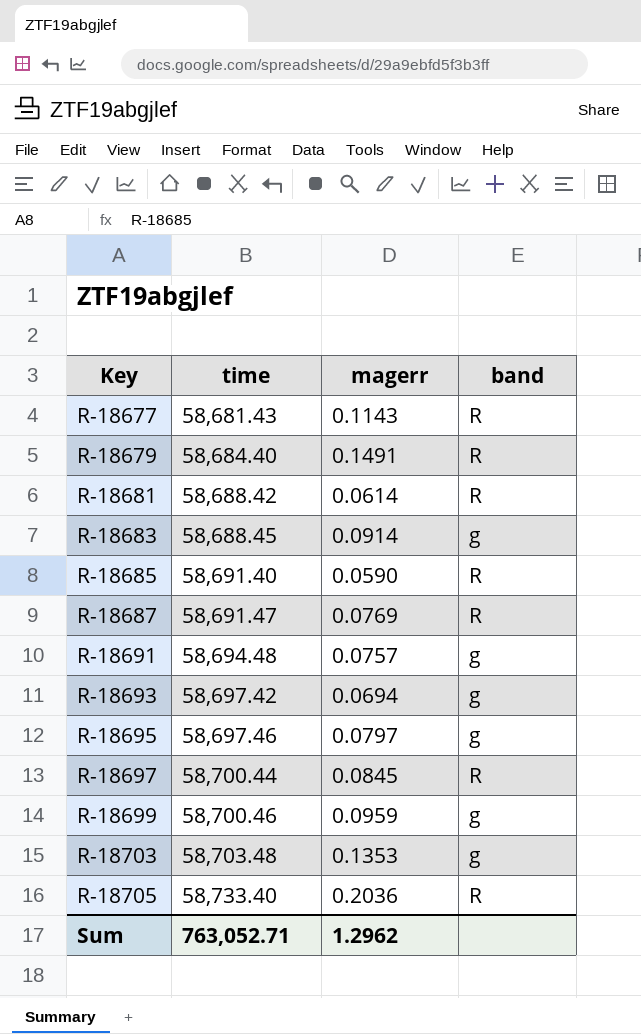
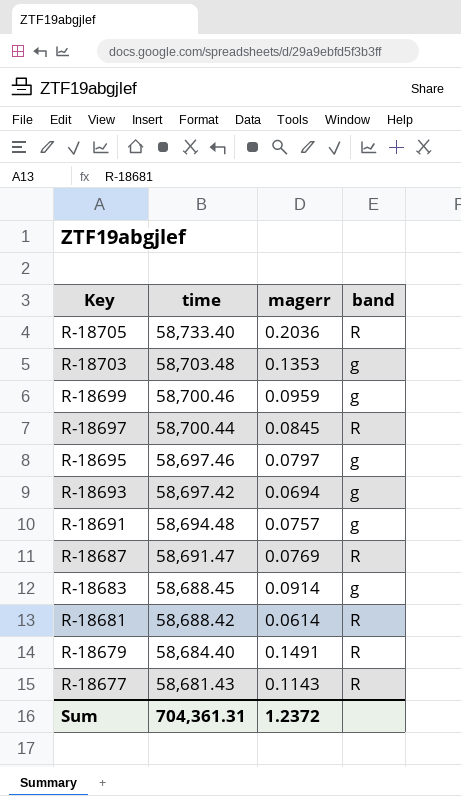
row order: Key ascending -> Key descending
row R-18685: 58,691.40 | 0.0590 | R -> none
Sum | time: 763,052.71 -> 704,361.31
Sum | magerr: 1.2962 -> 1.2372

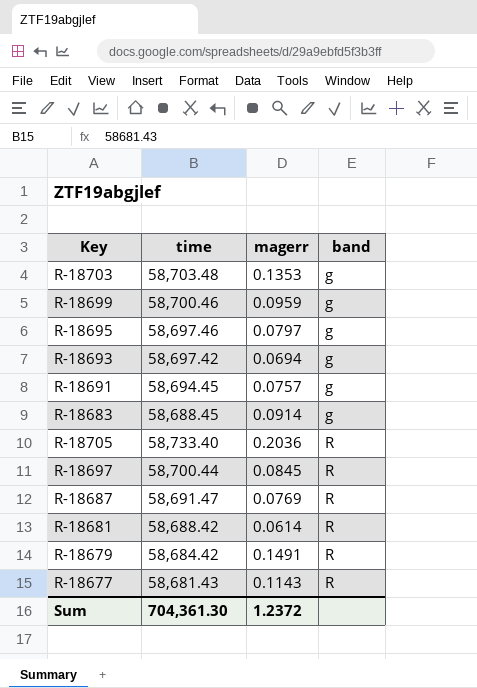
row order: Key descending -> band ascending
R-18691 | time: 58,694.48 -> 58,694.45
R-18679 | time: 58,684.40 -> 58,684.42
Sum | time: 704,361.31 -> 704,361.30

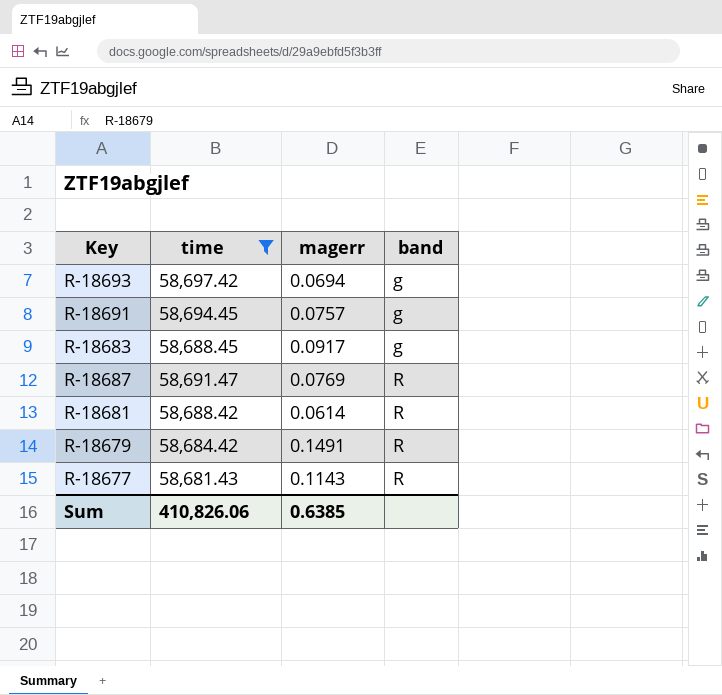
filter: none -> time <= 58,697.42
R-18683 | magerr: 0.0914 -> 0.0917
Sum | time: 704,361.30 -> 410,826.06
Sum | magerr: 1.2372 -> 0.6385

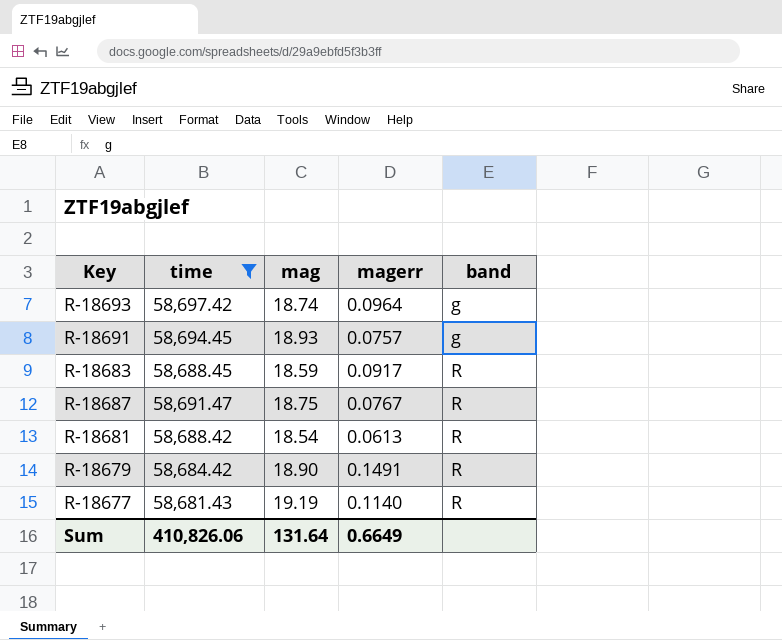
column mag | position: none -> 3
R-18693 | magerr: 0.0694 -> 0.0964
R-18683 | band: g -> R
R-18687 | magerr: 0.0769 -> 0.0767
R-18681 | magerr: 0.0614 -> 0.0613
R-18677 | magerr: 0.1143 -> 0.1140
Sum | magerr: 0.6385 -> 0.6649

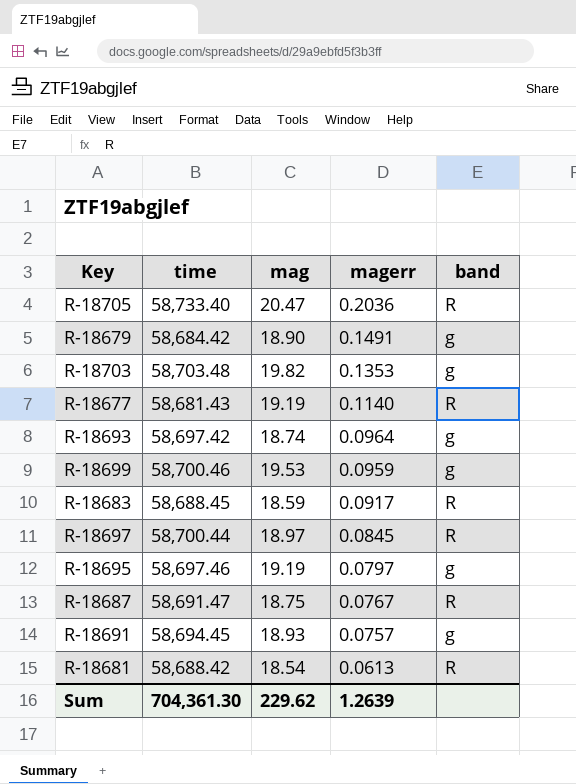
filter: time <= 58,697.42 -> none
row order: band ascending -> magerr descending
R-18679 | band: R -> g
Sum | time: 410,826.06 -> 704,361.30
Sum | mag: 131.64 -> 229.62
Sum | magerr: 0.6649 -> 1.2639

